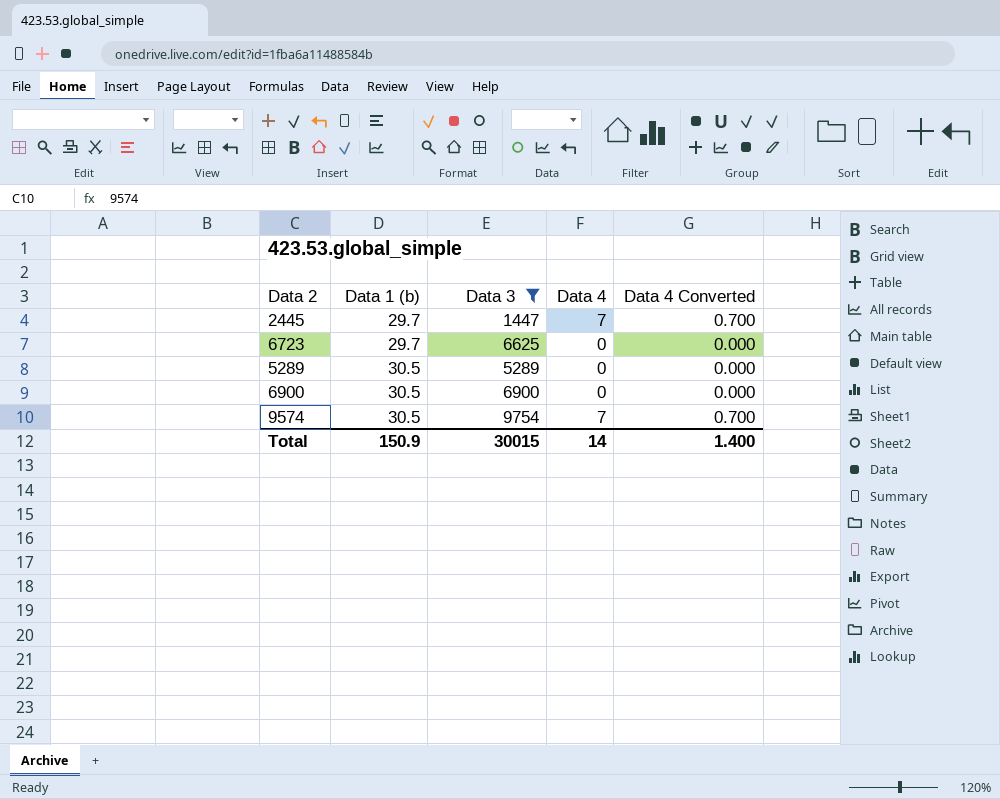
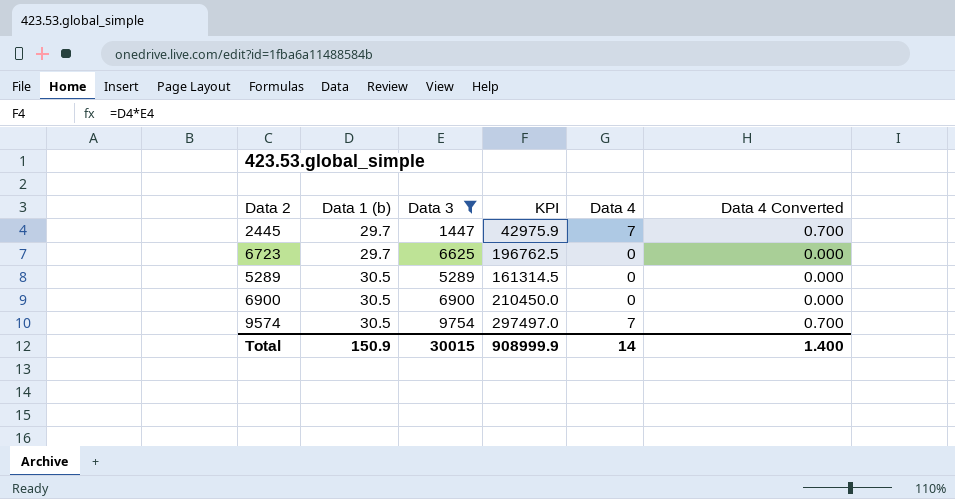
column KPI | formula: none -> [Data 1 (b)] * [Data 3]

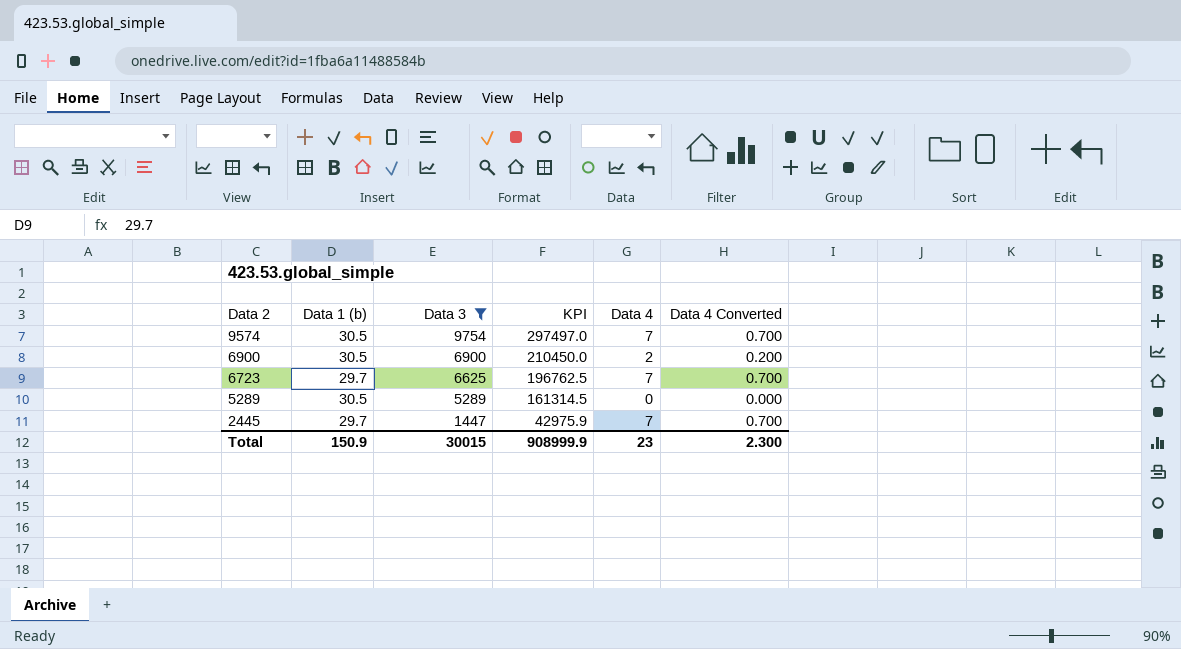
row order: Data 1 (b) ascending -> Data 2 descending
6900 | Data 4: 0 -> 2
6900 | Data 4 Converted: 0.000 -> 0.200
6723 | Data 4: 0 -> 7
6723 | Data 4 Converted: 0.000 -> 0.700
Total | Data 4: 14 -> 23
Total | Data 4 Converted: 1.400 -> 2.300

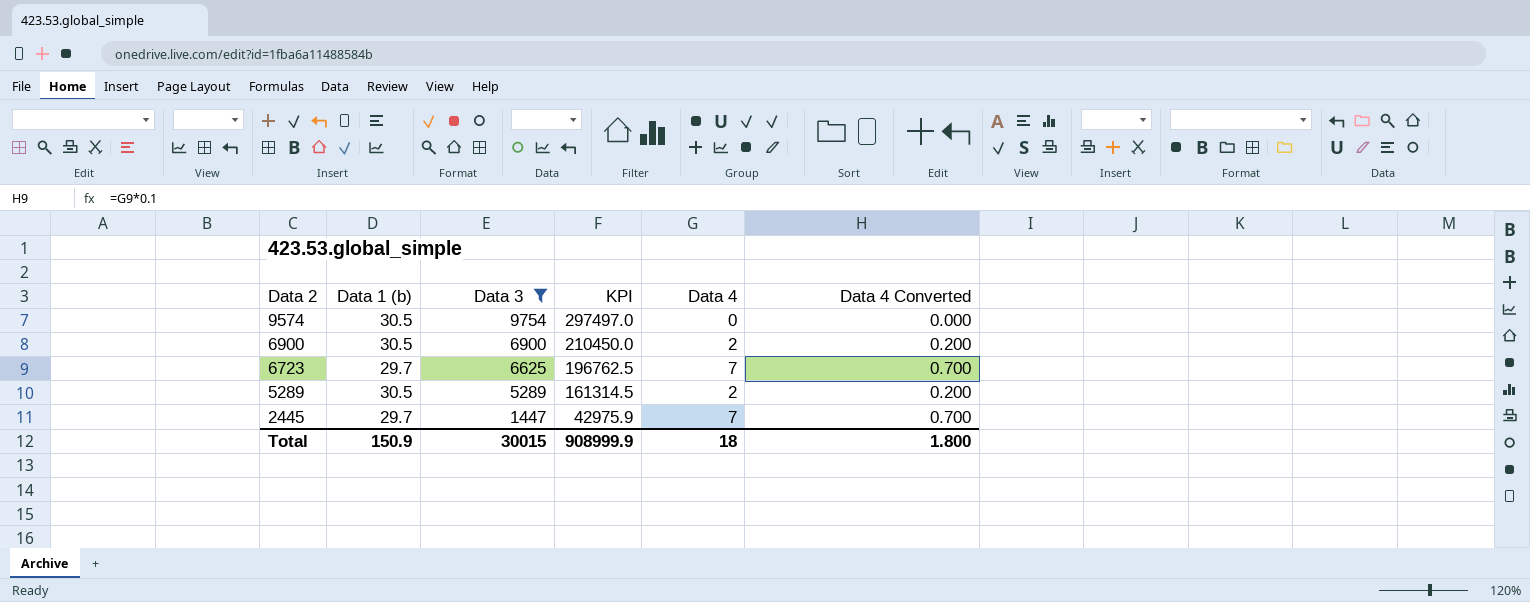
9574 | Data 4: 7 -> 0
9574 | Data 4 Converted: 0.700 -> 0.000
5289 | Data 4: 0 -> 2
5289 | Data 4 Converted: 0.000 -> 0.200
Total | Data 4: 23 -> 18
Total | Data 4 Converted: 2.300 -> 1.800

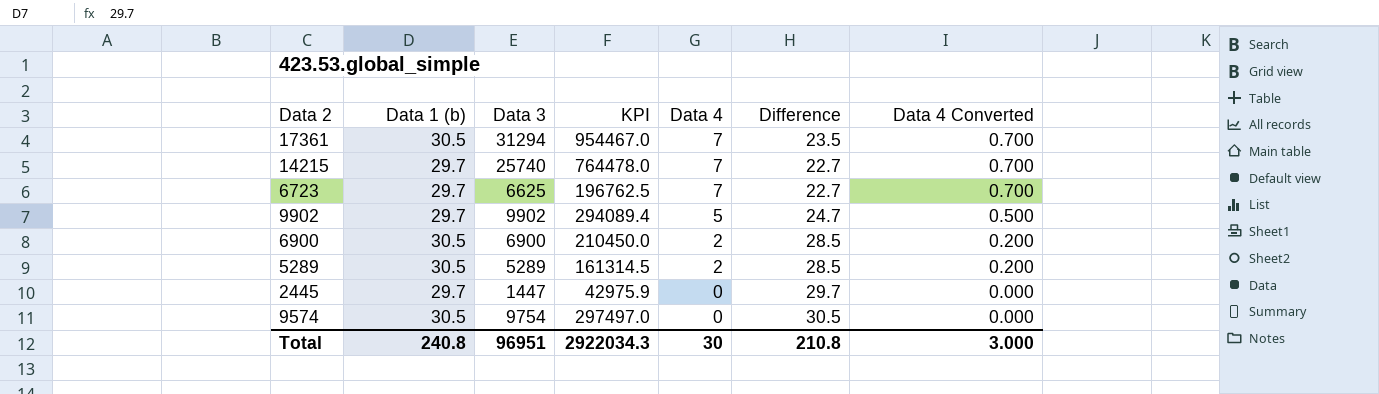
filter: Data 3 <= 9754 -> none
row order: Data 2 descending -> Data 4 descending
column Difference | formula: none -> [Data 1 (b)] - [Data 4]
2445 | Data 4: 7 -> 0
2445 | Data 4 Converted: 0.700 -> 0.000
Total | Data 1 (b): 150.9 -> 240.8
Total | Data 3: 30015 -> 96951
Total | KPI: 908999.9 -> 2922034.3
Total | Data 4: 18 -> 30
Total | Data 4 Converted: 1.800 -> 3.000

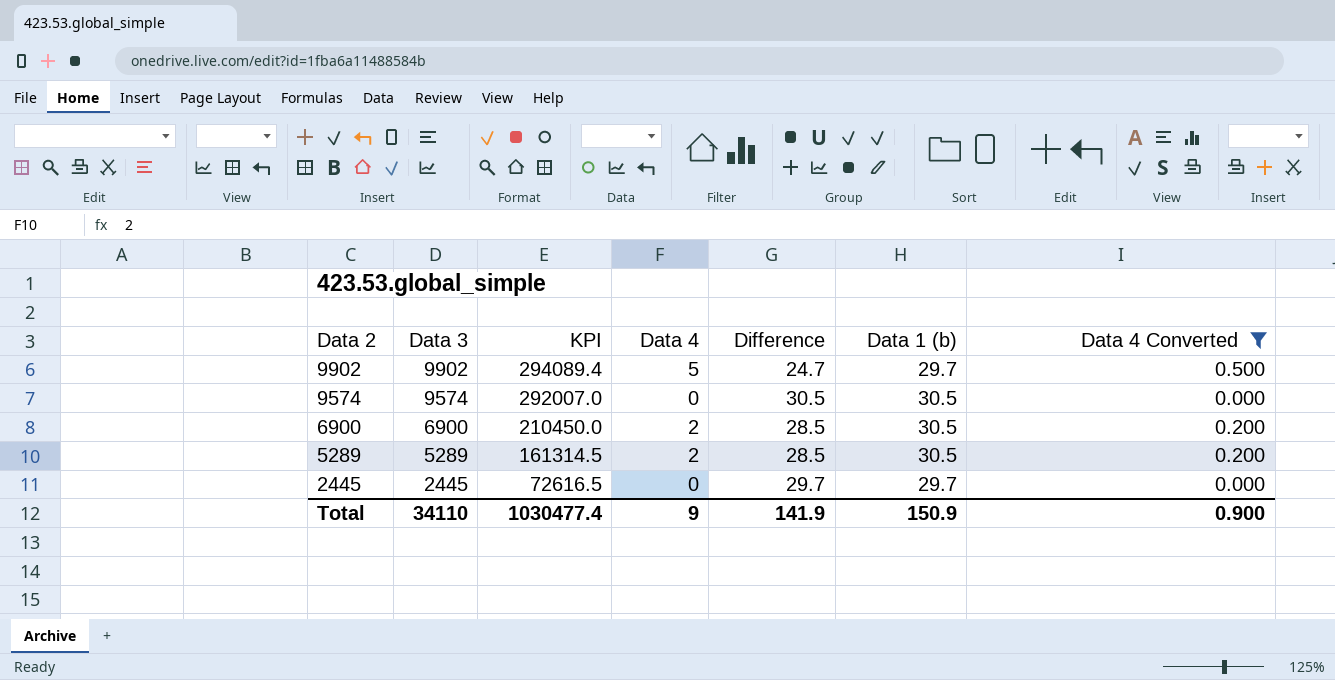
filter: none -> Data 4 Converted != 0.700
row order: Data 4 descending -> Data 2 descending
column Data 1 (b) | position: 2 -> 6
9574 | Data 3: 9754 -> 9574
9574 | KPI: 297497.0 -> 292007.0
2445 | Data 3: 1447 -> 2445
2445 | KPI: 42975.9 -> 72616.5
Total | Data 3: 96951 -> 34110
Total | KPI: 2922034.3 -> 1030477.4
Total | Data 4: 30 -> 9
Total | Difference: 210.8 -> 141.9
Total | Data 1 (b): 240.8 -> 150.9
Total | Data 4 Converted: 3.000 -> 0.900

